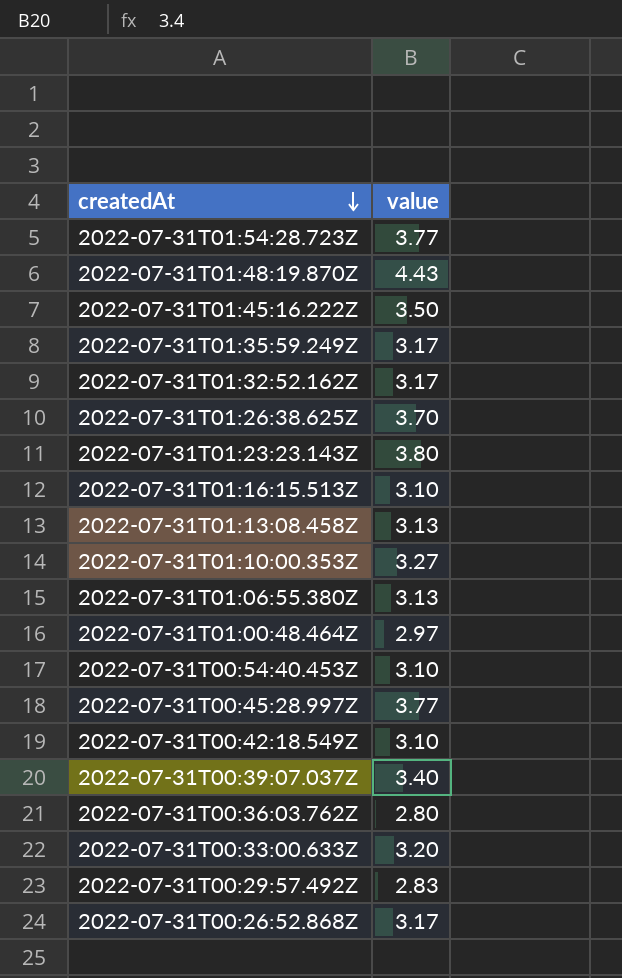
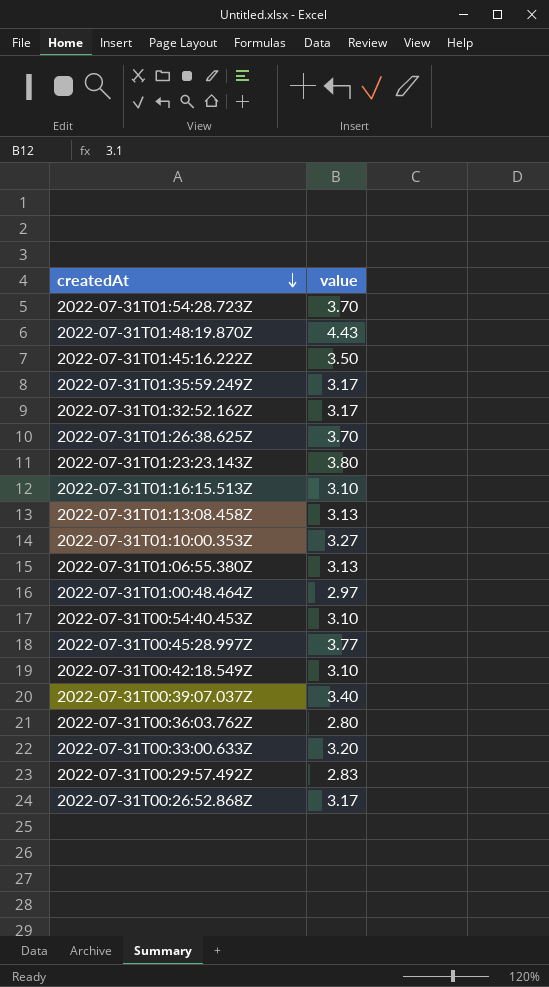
2022-07-31T01:54:28.723Z | value: 3.77 -> 3.70

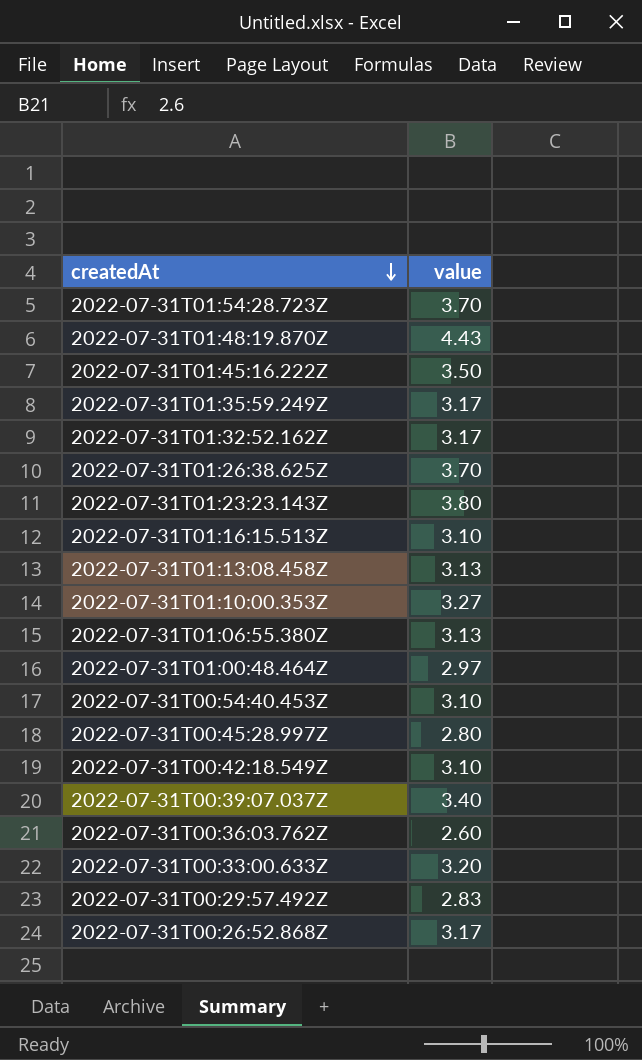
2022-07-31T00:45:28.997Z | value: 3.77 -> 2.80
2022-07-31T00:36:03.762Z | value: 2.80 -> 2.60

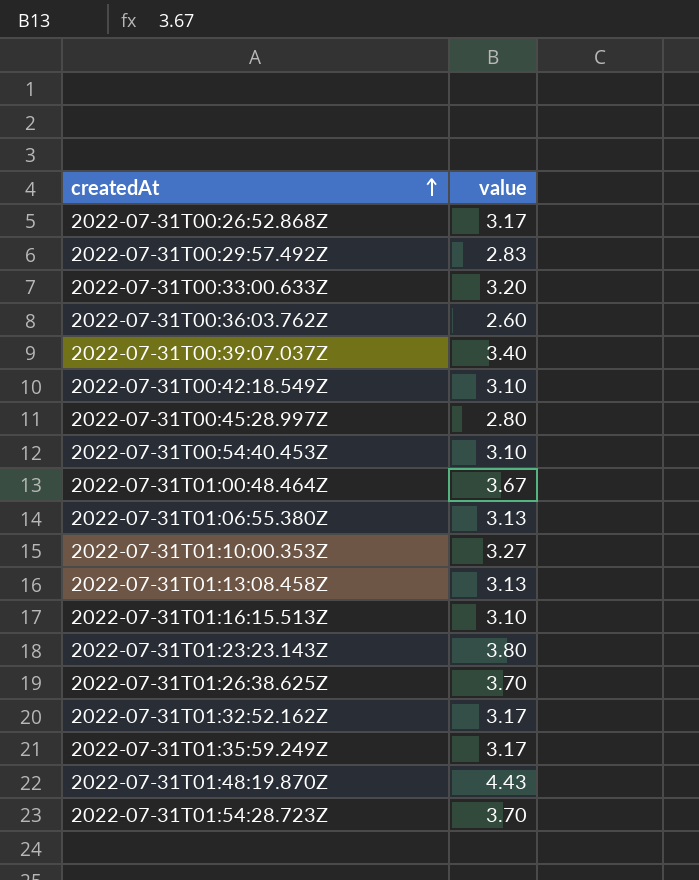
row order: createdAt descending -> createdAt ascending
row 2022-07-31T01:45:16.222Z: 3.50 -> none
2022-07-31T01:00:48.464Z | value: 2.97 -> 3.67

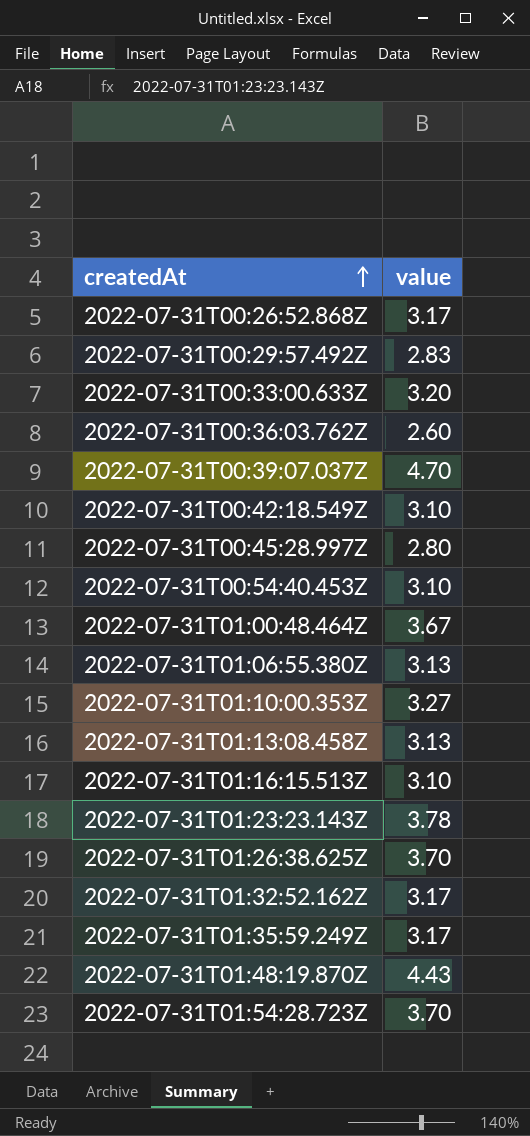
2022-07-31T00:39:07.037Z | value: 3.40 -> 4.70
2022-07-31T01:23:23.143Z | value: 3.80 -> 3.78

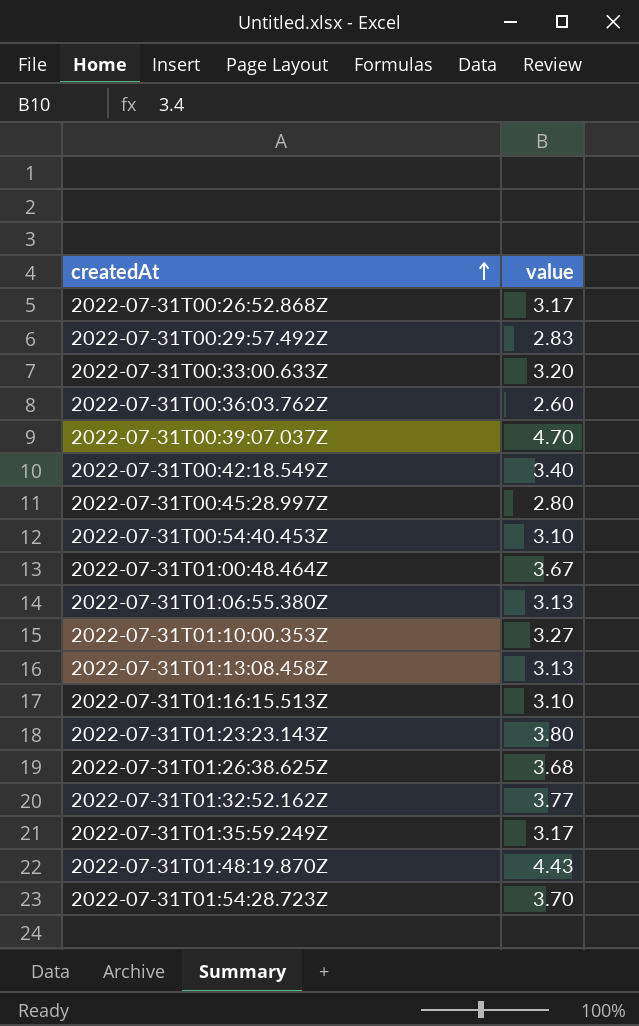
2022-07-31T00:42:18.549Z | value: 3.10 -> 3.40
2022-07-31T01:23:23.143Z | value: 3.78 -> 3.80
2022-07-31T01:26:38.625Z | value: 3.70 -> 3.68
2022-07-31T01:32:52.162Z | value: 3.17 -> 3.77

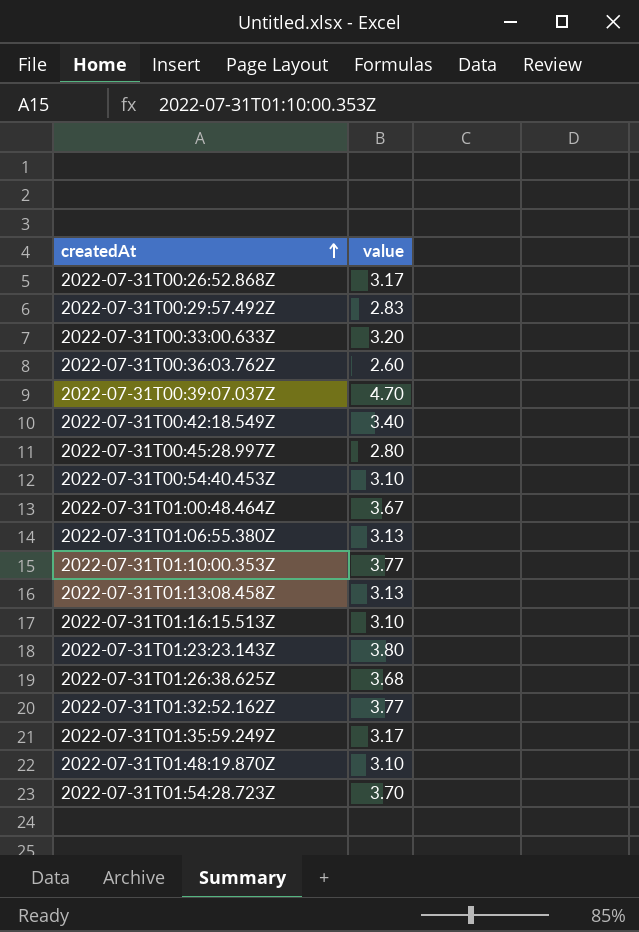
2022-07-31T01:10:00.353Z | value: 3.27 -> 3.77
2022-07-31T01:48:19.870Z | value: 4.43 -> 3.10

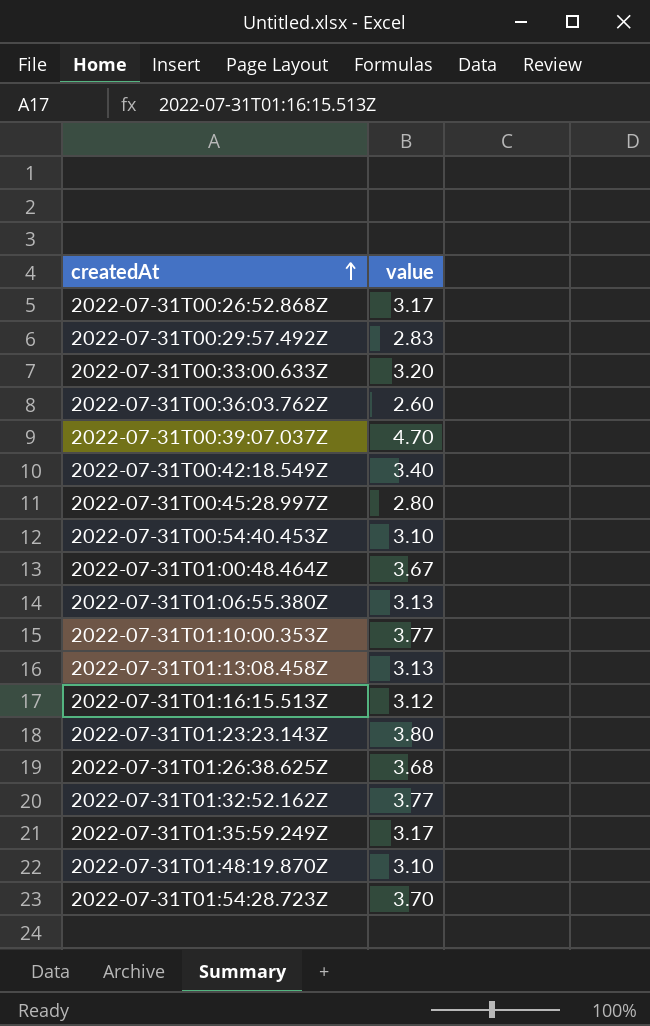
2022-07-31T01:16:15.513Z | value: 3.10 -> 3.12

